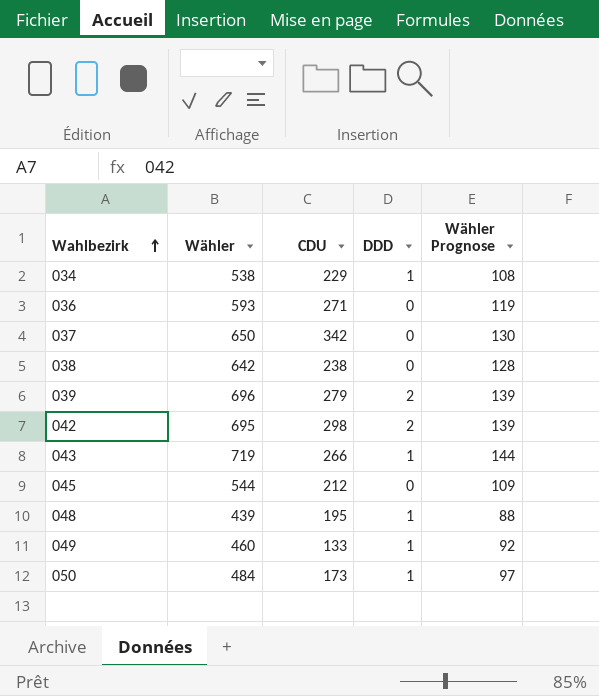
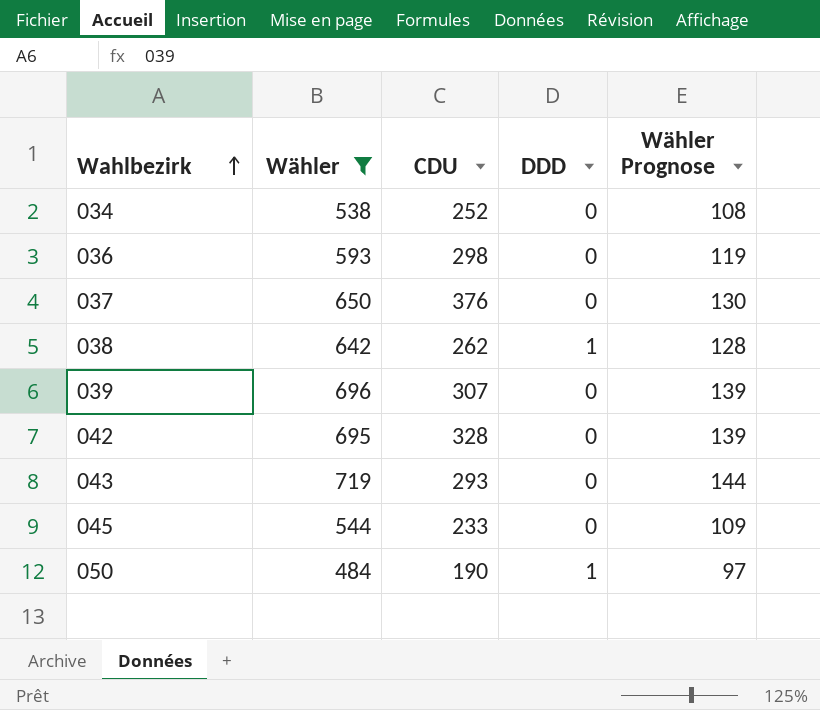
filter: none -> Wähler >= 484
034 | CDU: 229 -> 252
034 | DDD: 1 -> 0
036 | CDU: 271 -> 298
037 | CDU: 342 -> 376
038 | CDU: 238 -> 262
038 | DDD: 0 -> 1
039 | CDU: 279 -> 307
039 | DDD: 2 -> 0
042 | CDU: 298 -> 328
042 | DDD: 2 -> 0
043 | CDU: 266 -> 293
043 | DDD: 1 -> 0
045 | CDU: 212 -> 233
050 | CDU: 173 -> 190

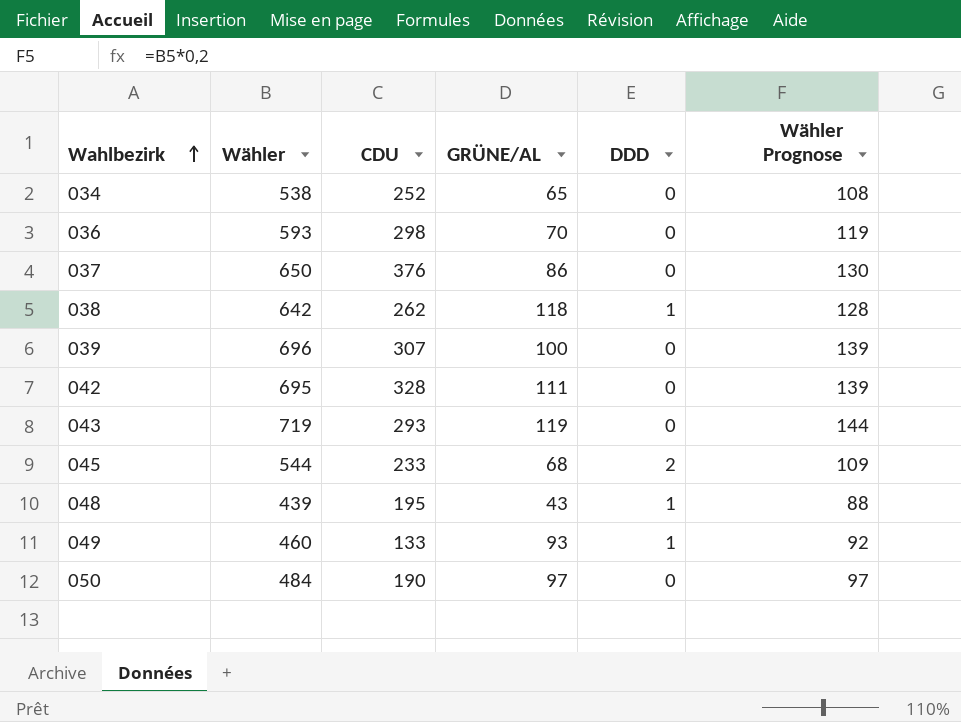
filter: Wähler >= 484 -> none
column GRÜNE/AL | position: none -> 4
045 | DDD: 0 -> 2
050 | DDD: 1 -> 0

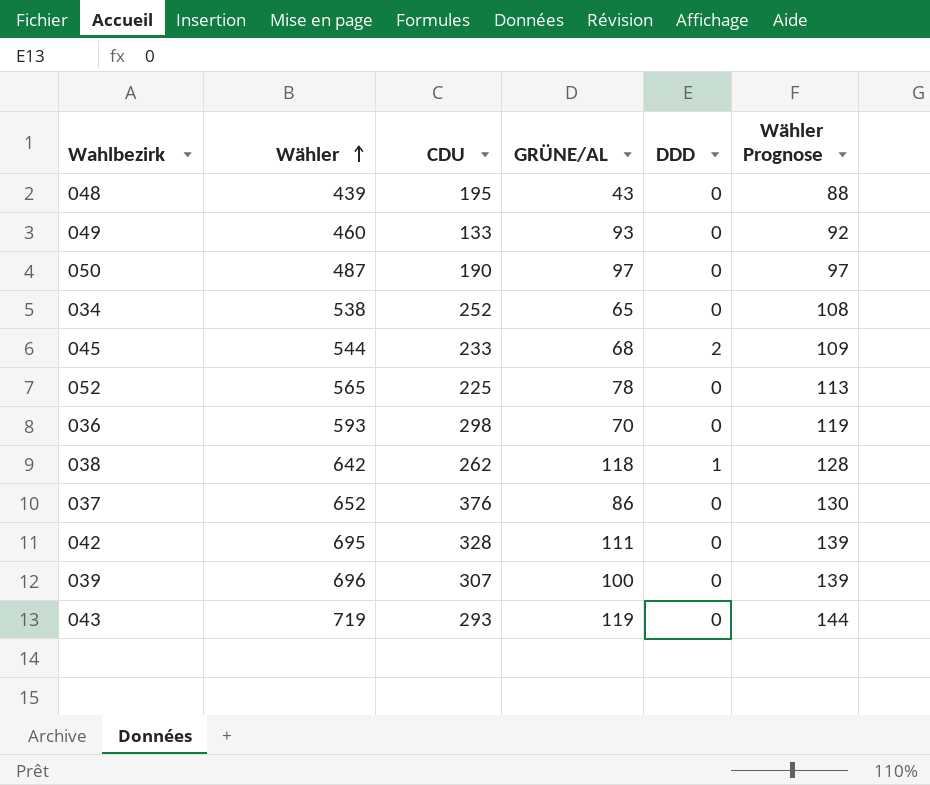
row order: Wahlbezirk ascending -> Wähler ascending
048 | DDD: 1 -> 0
049 | DDD: 1 -> 0
050 | Wähler: 484 -> 487
row 052: none -> 565 | 225 | 78 | 0 | 113
037 | Wähler: 650 -> 652

